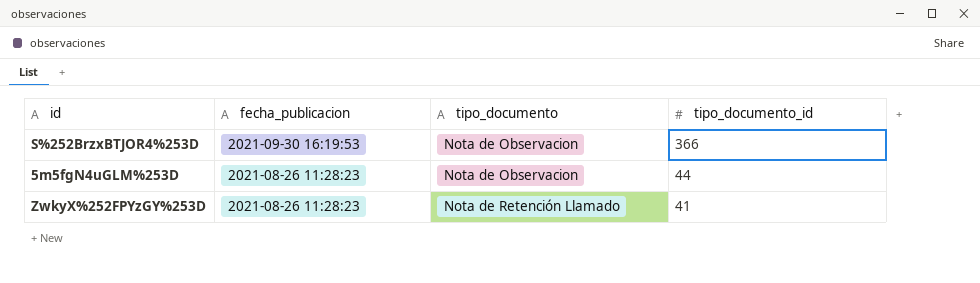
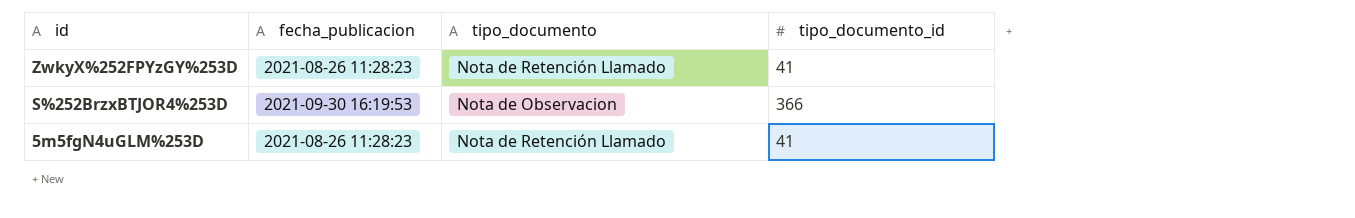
row order: fecha_publicacion descending -> id descending
5m5fgN4uGLM%253D | tipo_documento: Nota de Observacion -> Nota de Retención Llamado
5m5fgN4uGLM%253D | tipo_documento_id: 44 -> 41

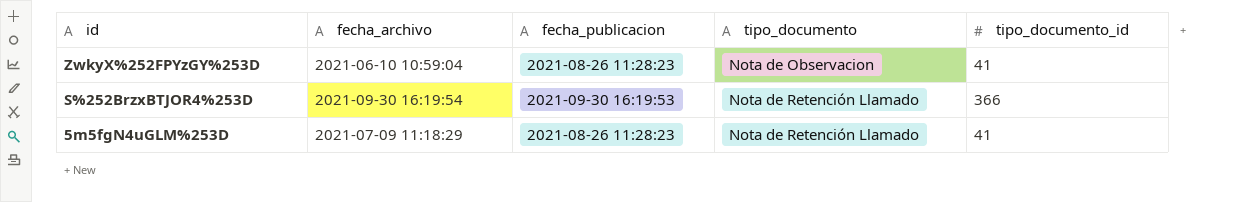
column fecha_archivo | position: none -> 2
ZwkyX%252FPYzGY%253D | tipo_documento: Nota de Retención Llamado -> Nota de Observacion
S%252BrzxBTJOR4%253D | tipo_documento: Nota de Observacion -> Nota de Retención Llamado

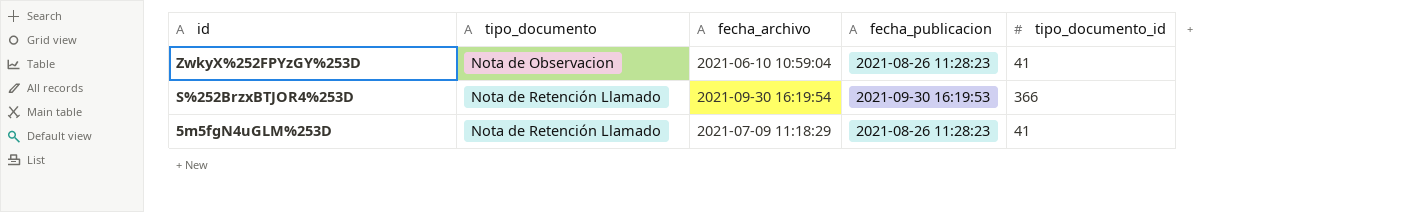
column tipo_documento | position: 4 -> 2

